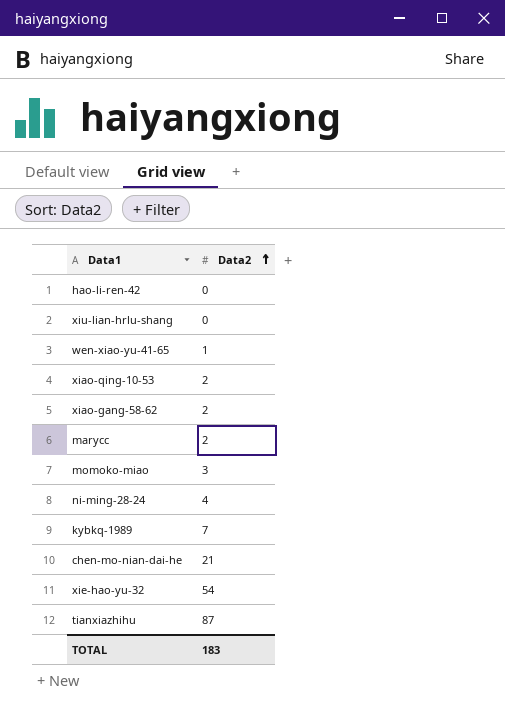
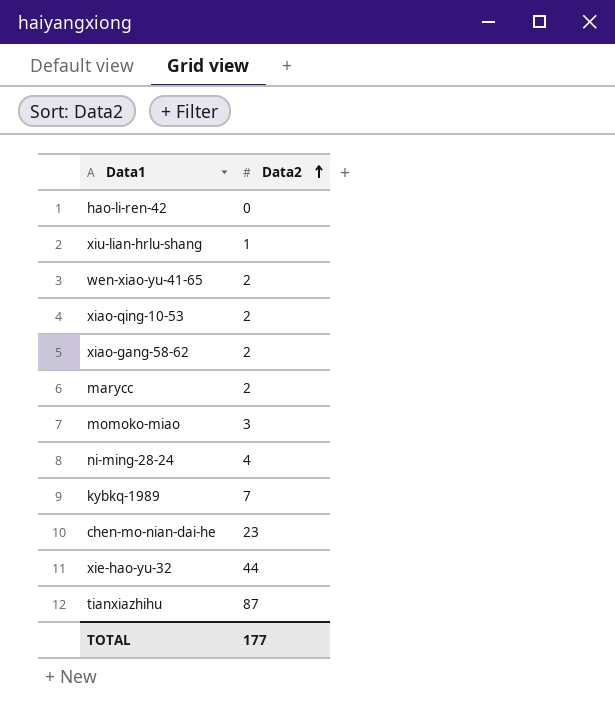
xiu-lian-hrlu-shang | Data2: 0 -> 1
wen-xiao-yu-41-65 | Data2: 1 -> 2
chen-mo-nian-dai-he | Data2: 21 -> 23
xie-hao-yu-32 | Data2: 54 -> 44
TOTAL | Data2: 183 -> 177

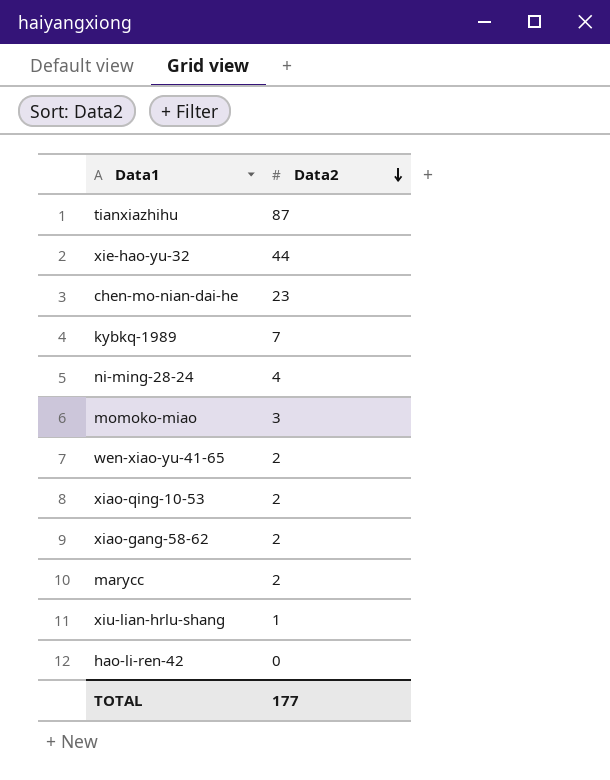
row order: Data2 ascending -> Data2 descending

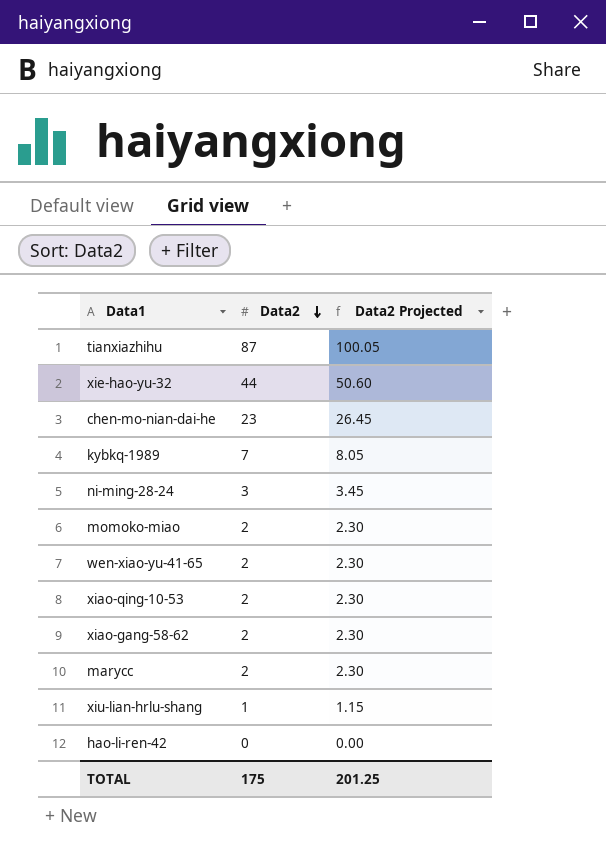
column Data2 Projected | formula: none -> [Data2] * 1.15
ni-ming-28-24 | Data2: 4 -> 3
momoko-miao | Data2: 3 -> 2
TOTAL | Data2: 177 -> 175

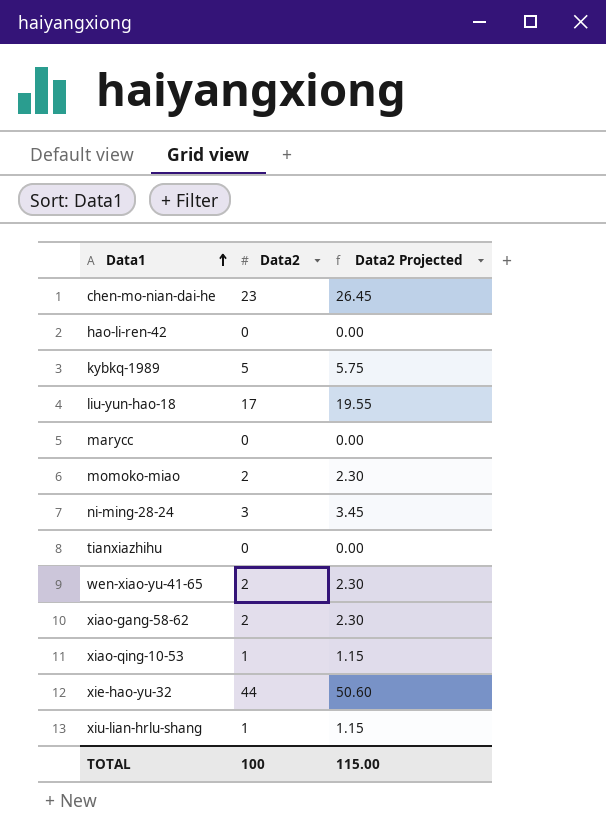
row order: Data2 descending -> Data1 ascending
kybkq-1989 | Data2: 7 -> 5
kybkq-1989 | Data2 Projected: 8.05 -> 5.75
row liu-yun-hao-18: none -> 17 | 19.55
marycc | Data2: 2 -> 0
marycc | Data2 Projected: 2.30 -> 0.00
tianxiazhihu | Data2: 87 -> 0
tianxiazhihu | Data2 Projected: 100.05 -> 0.00
xiao-qing-10-53 | Data2: 2 -> 1
xiao-qing-10-53 | Data2 Projected: 2.30 -> 1.15
TOTAL | Data2: 175 -> 100
TOTAL | Data2 Projected: 201.25 -> 115.00

